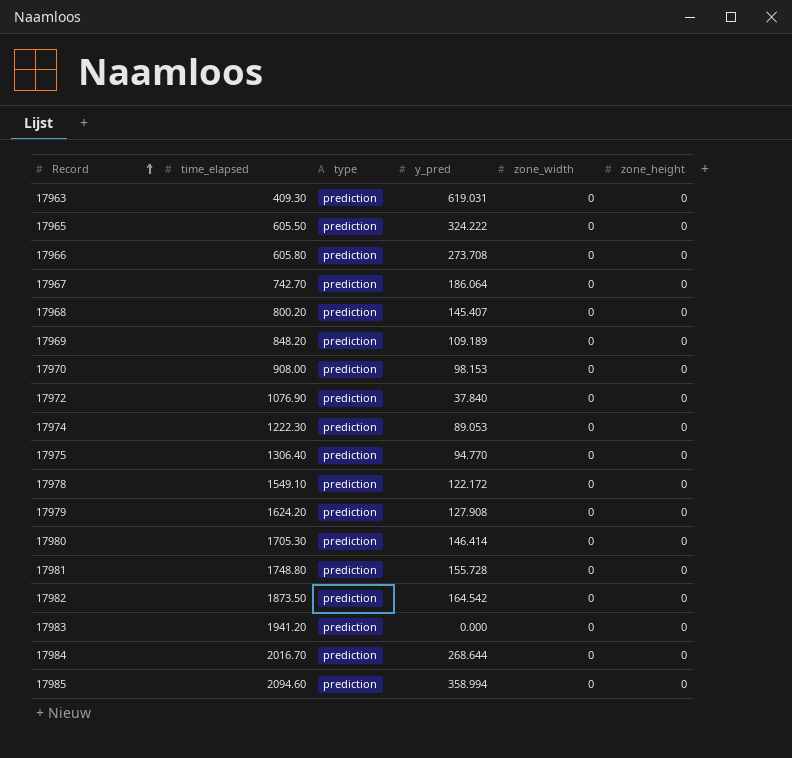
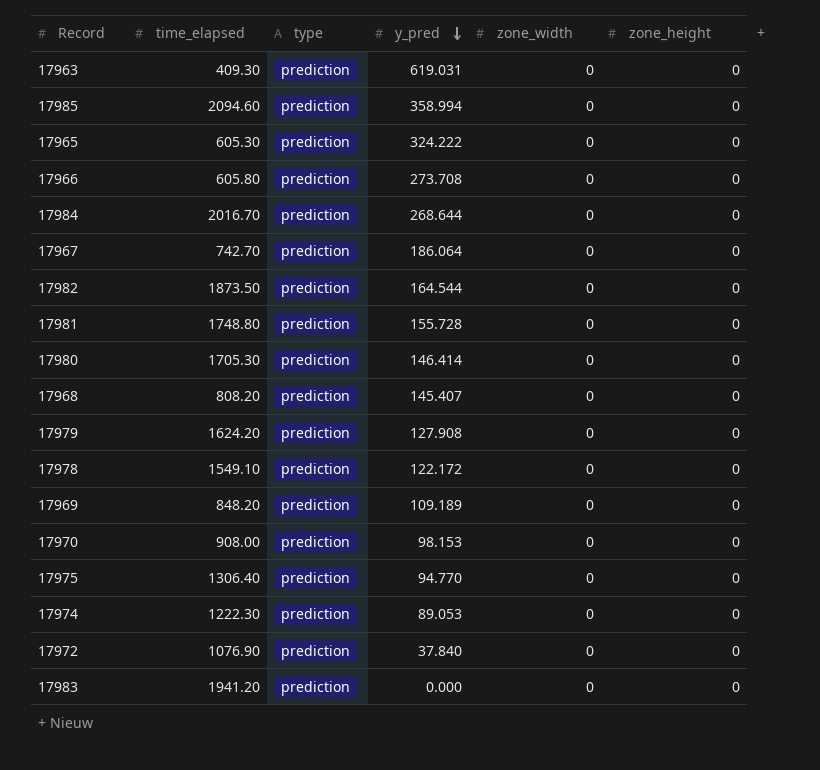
row order: Record ascending -> y_pred descending
17965 | time_elapsed: 605.50 -> 605.30
17982 | y_pred: 164.542 -> 164.544
17968 | time_elapsed: 800.20 -> 808.20

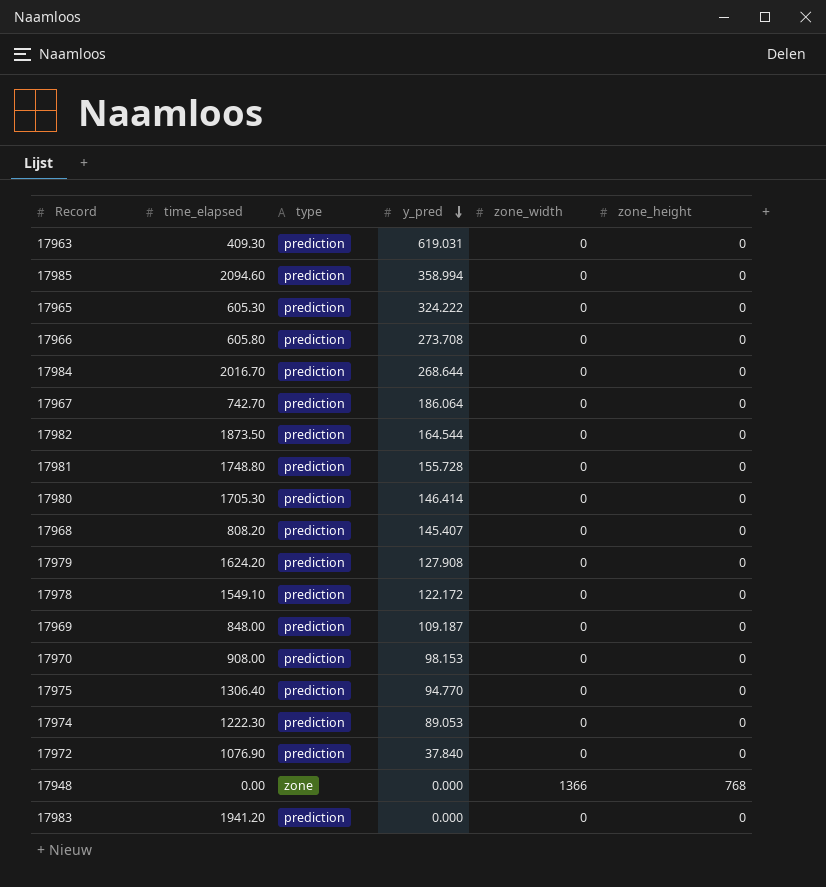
17969 | time_elapsed: 848.20 -> 848.00
17969 | y_pred: 109.189 -> 109.187
row 17948: none -> 0.00 | zone | 0.000 | 1366 | 768

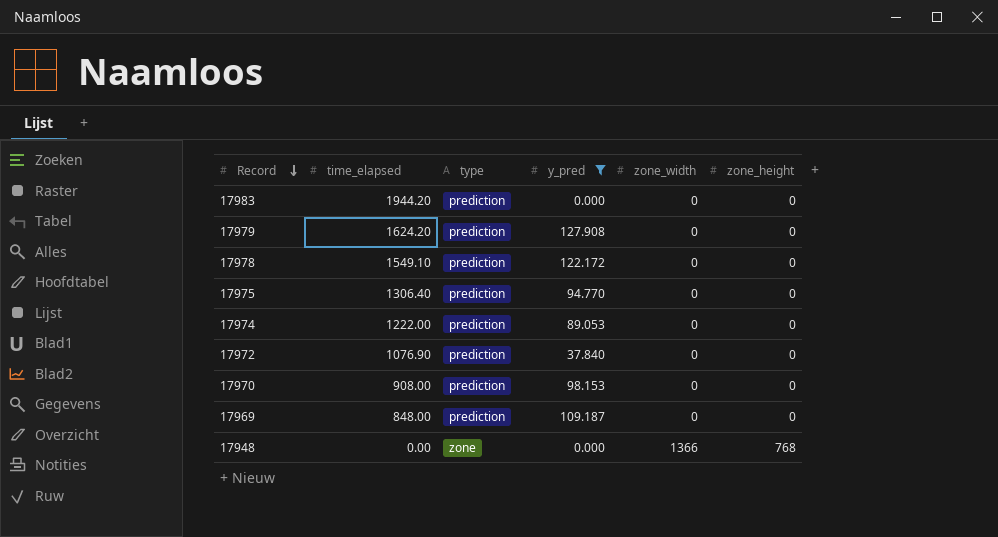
filter: none -> y_pred <= 127.908
row order: y_pred descending -> Record descending
17983 | time_elapsed: 1941.20 -> 1944.20
17974 | time_elapsed: 1222.30 -> 1222.00

